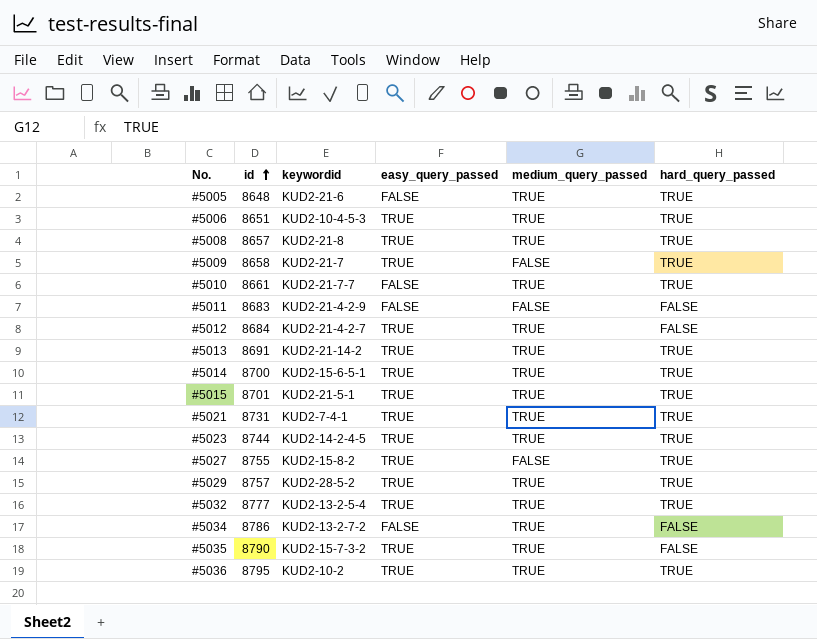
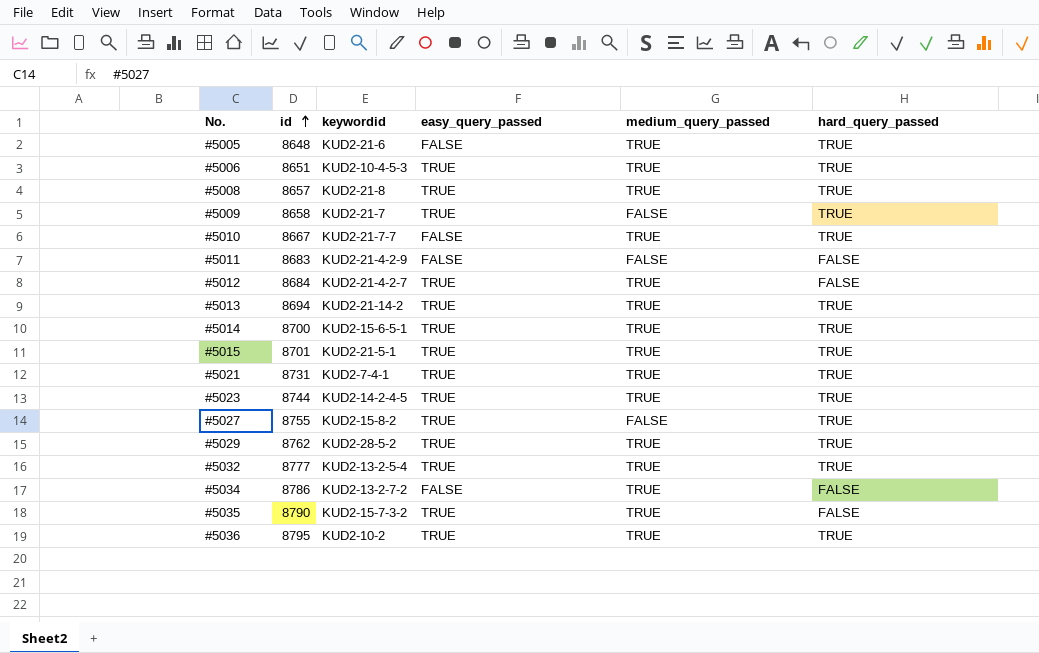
#5010 | id: 8661 -> 8667
#5013 | id: 8691 -> 8694
#5029 | id: 8757 -> 8762

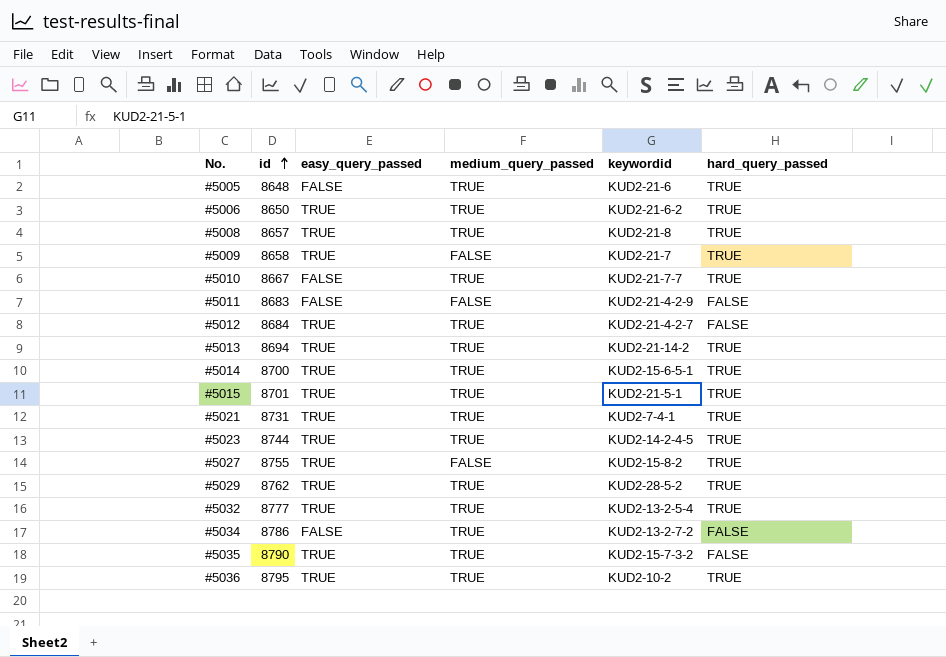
column keywordid | position: 3 -> 5
#5006 | id: 8651 -> 8650
#5006 | keywordid: KUD2-10-4-5-3 -> KUD2-21-6-2

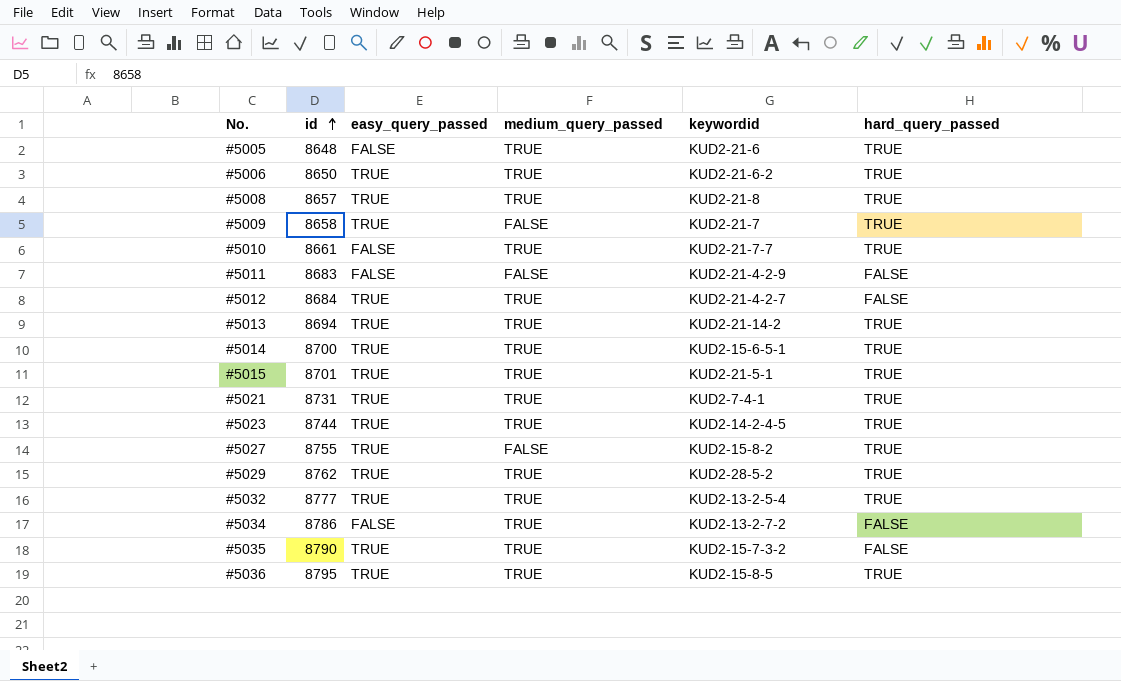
#5010 | id: 8667 -> 8661
#5036 | keywordid: KUD2-10-2 -> KUD2-15-8-5

